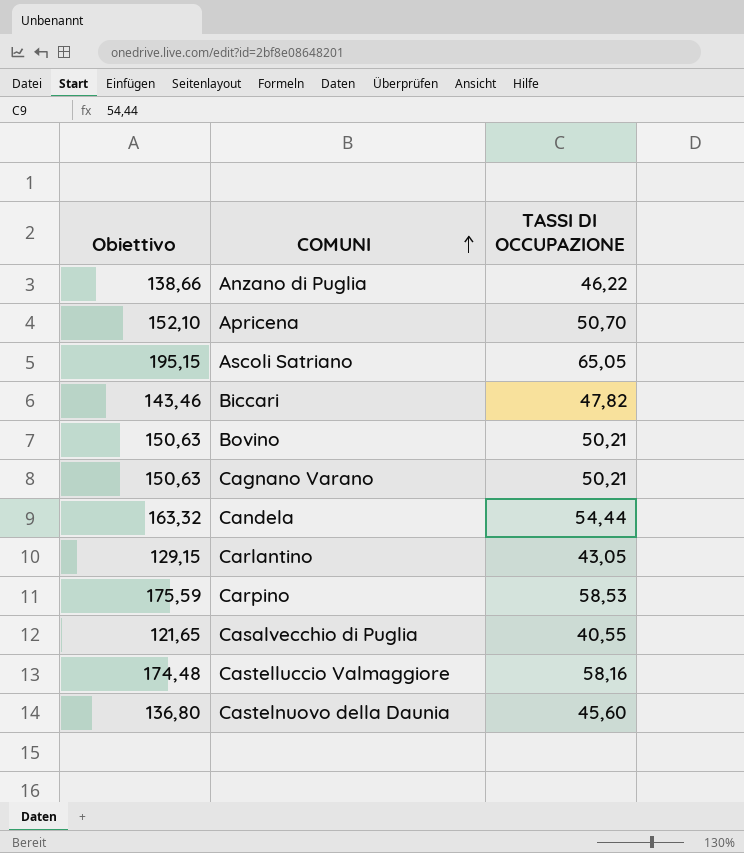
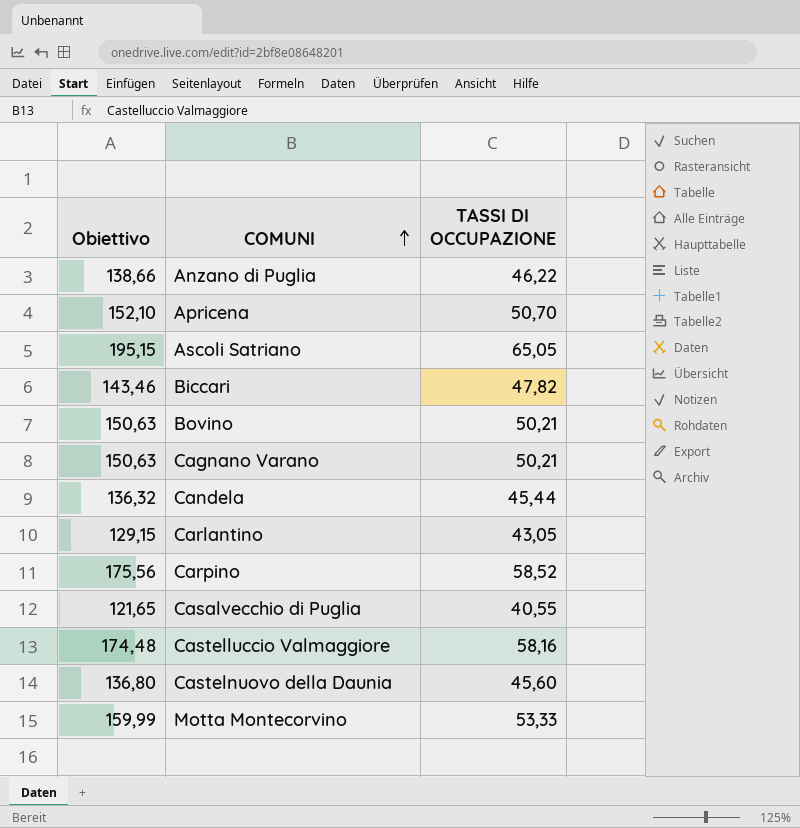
Candela | Obiettivo: 163,32 -> 136,32
Candela | TASSI DI OCCUPAZIONE: 54,44 -> 45,44
Carpino | Obiettivo: 175,59 -> 175,56
Carpino | TASSI DI OCCUPAZIONE: 58,53 -> 58,52
row Motta Montecorvino: none -> 159,99 | 53,33

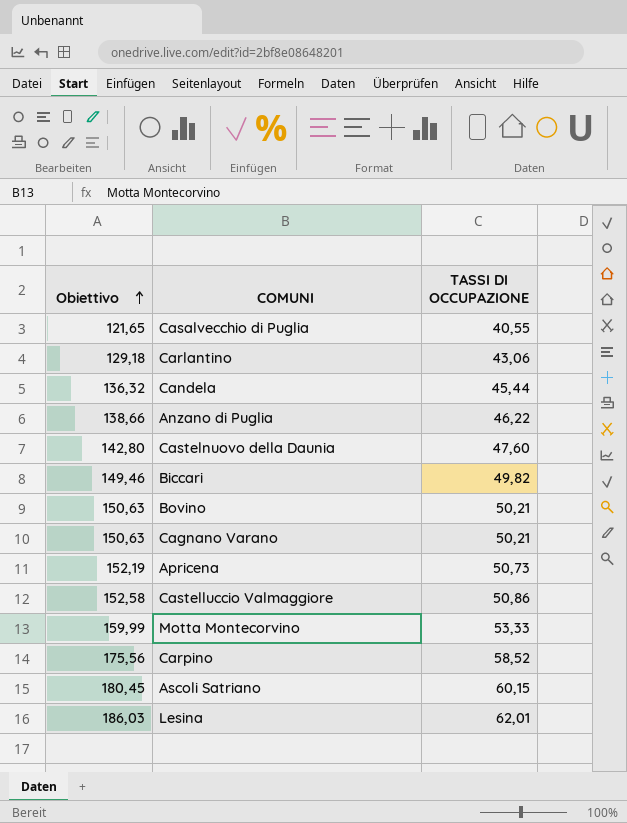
row order: COMUNI ascending -> Obiettivo ascending
Carlantino | Obiettivo: 129,15 -> 129,18
Carlantino | TASSI DI OCCUPAZIONE: 43,05 -> 43,06
Castelnuovo della Daunia | Obiettivo: 136,80 -> 142,80
Castelnuovo della Daunia | TASSI DI OCCUPAZIONE: 45,60 -> 47,60
Biccari | Obiettivo: 143,46 -> 149,46
Biccari | TASSI DI OCCUPAZIONE: 47,82 -> 49,82
Apricena | Obiettivo: 152,10 -> 152,19
Apricena | TASSI DI OCCUPAZIONE: 50,70 -> 50,73
Castelluccio Valmaggiore | Obiettivo: 174,48 -> 152,58
Castelluccio Valmaggiore | TASSI DI OCCUPAZIONE: 58,16 -> 50,86
Ascoli Satriano | Obiettivo: 195,15 -> 180,45
Ascoli Satriano | TASSI DI OCCUPAZIONE: 65,05 -> 60,15
row Lesina: none -> 186,03 | 62,01

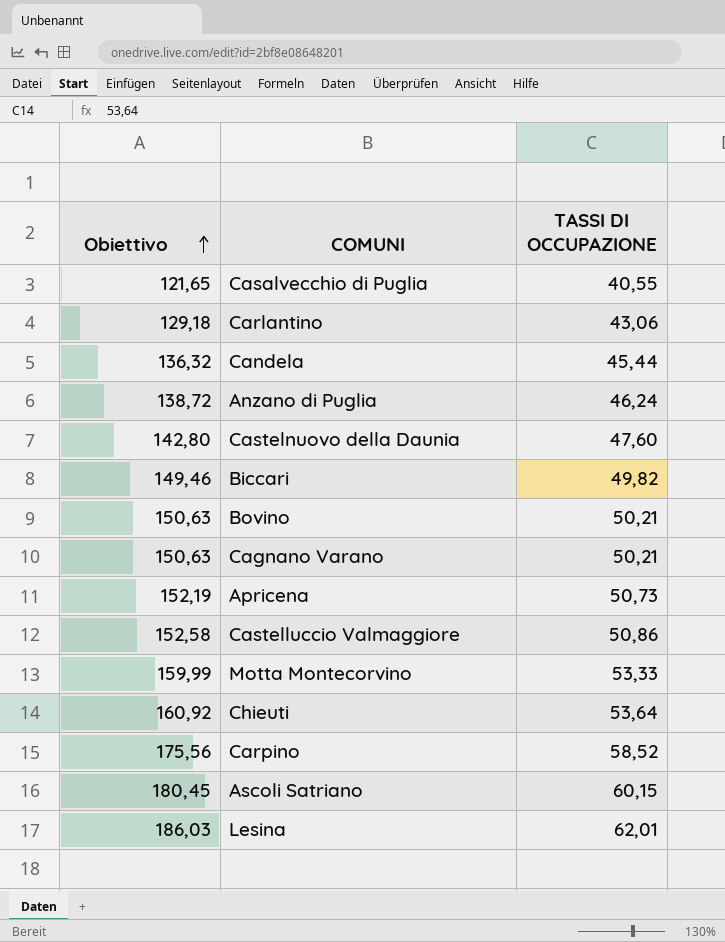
Anzano di Puglia | Obiettivo: 138,66 -> 138,72
Anzano di Puglia | TASSI DI OCCUPAZIONE: 46,22 -> 46,24
row Chieuti: none -> 160,92 | 53,64

